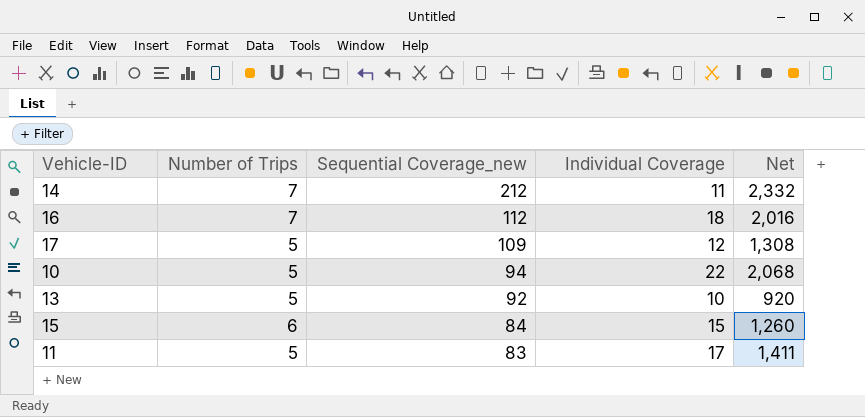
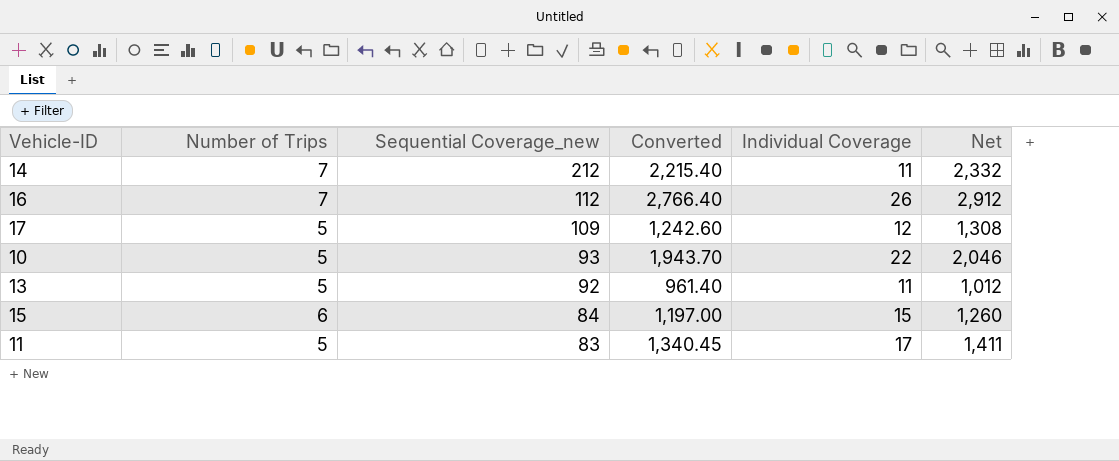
column Converted | formula: none -> [Net] * 0.95
16 | Individual Coverage: 18 -> 26
16 | Net: 2,016 -> 2,912
10 | Sequential Coverage_new: 94 -> 93
10 | Net: 2,068 -> 2,046
13 | Individual Coverage: 10 -> 11
13 | Net: 920 -> 1,012

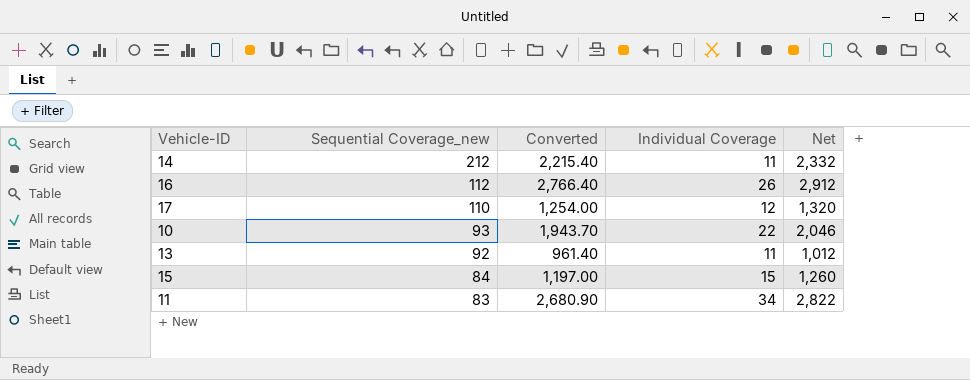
column Number of Trips | position: 2 -> none
17 | Sequential Coverage_new: 109 -> 110
17 | Converted: 1,242.60 -> 1,254.00
17 | Net: 1,308 -> 1,320
11 | Converted: 1,340.45 -> 2,680.90
11 | Individual Coverage: 17 -> 34
11 | Net: 1,411 -> 2,822

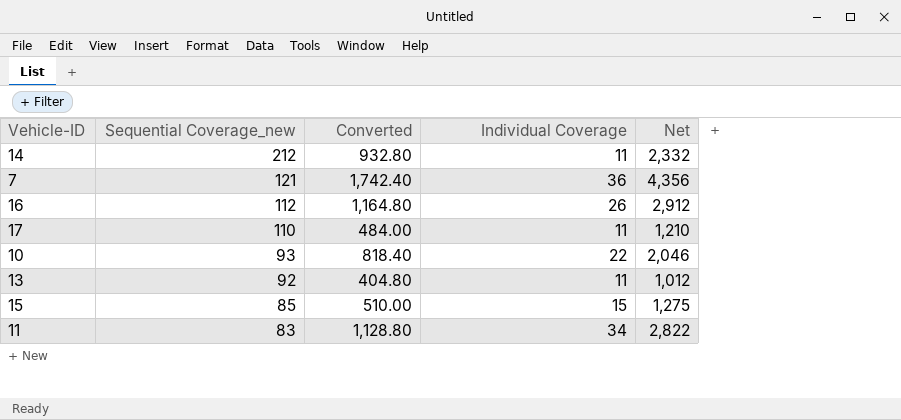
column Converted | formula: [Net] * 0.95 -> [Net] * 0.4
row 7: none -> 121 | 1,742.40 | 36 | 4,356
17 | Individual Coverage: 12 -> 11
17 | Net: 1,320 -> 1,210
15 | Sequential Coverage_new: 84 -> 85
15 | Net: 1,260 -> 1,275

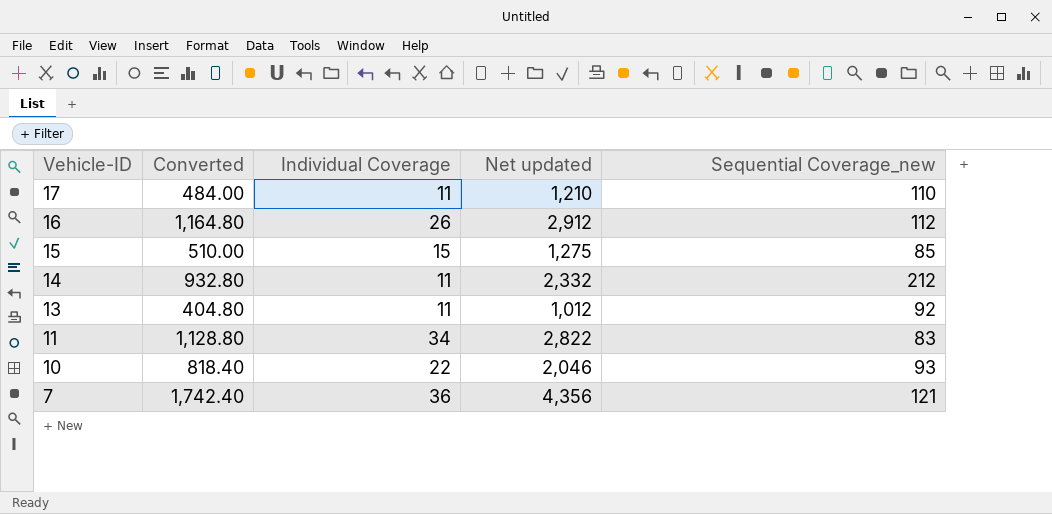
row order: Sequential Coverage_new descending -> Vehicle-ID descending
column name: Net -> Net updated
column Sequential Coverage_new | position: 2 -> 5

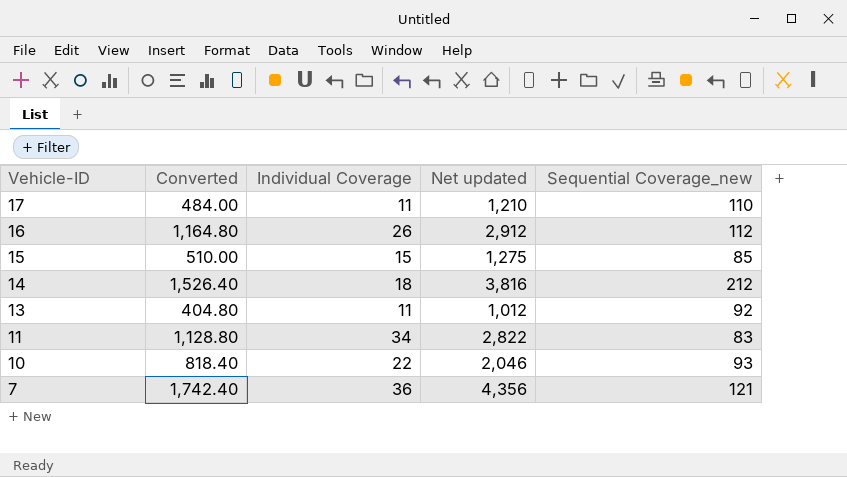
14 | Converted: 932.80 -> 1,526.40
14 | Individual Coverage: 11 -> 18
14 | Net updated: 2,332 -> 3,816

